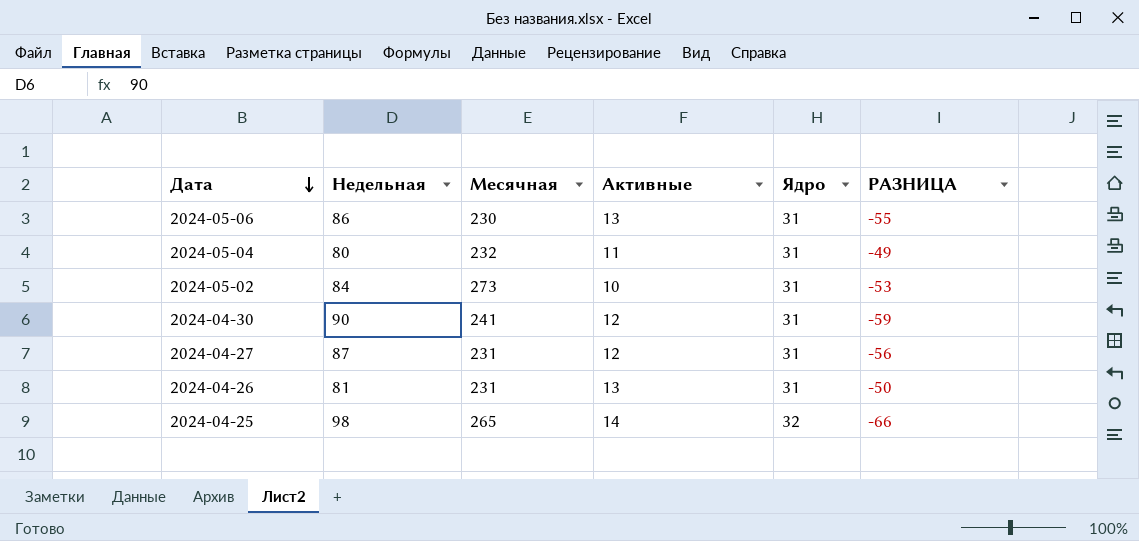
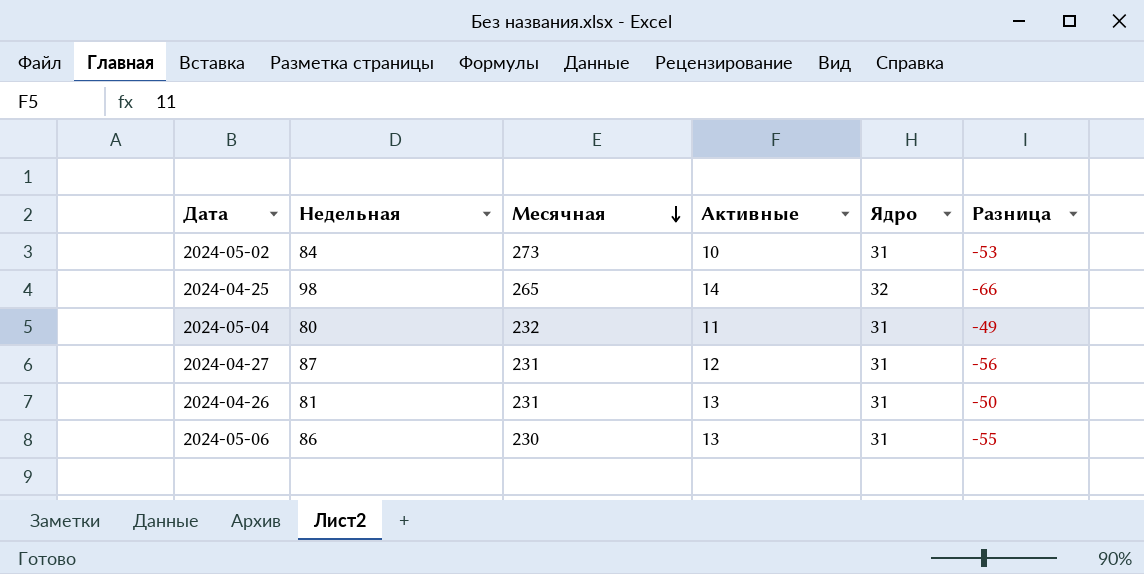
row order: Дата descending -> Месячная descending
column name: РАЗНИЦА -> Разница
row 2024-04-30: 90 | 241 | 12 | 31 | -59 -> none

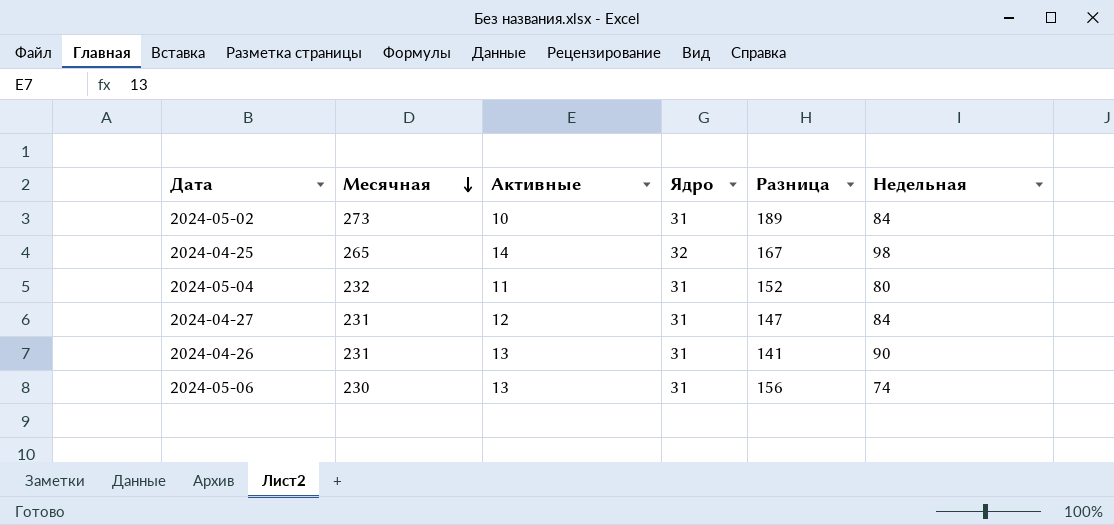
column Разница | formula: [Ядро] - [Недельная] -> [Месячная] - [Недельная]
column Недельная | position: 2 -> 6
2024-04-27 | Недельная: 87 -> 84
2024-04-26 | Недельная: 81 -> 90
2024-05-06 | Недельная: 86 -> 74

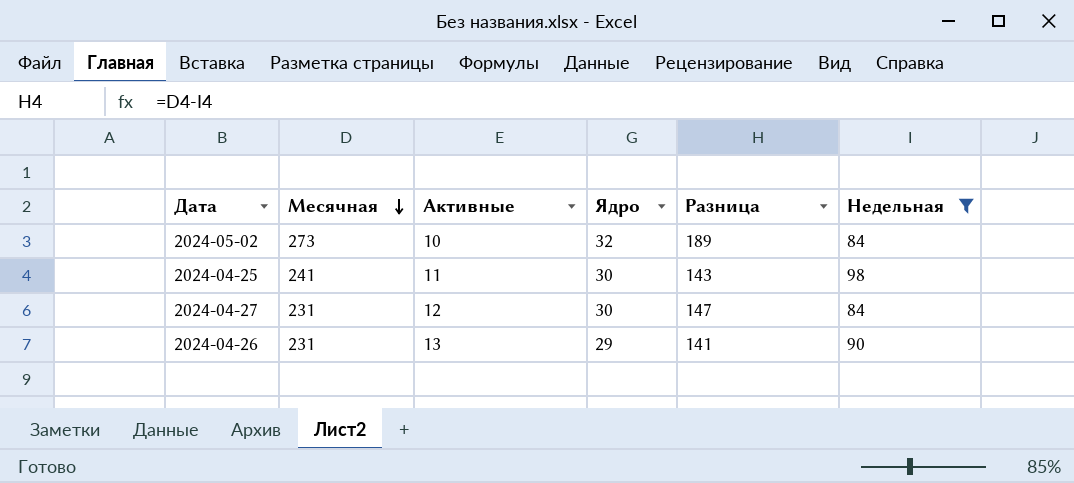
filter: none -> Недельная >= 84
2024-05-02 | Ядро: 31 -> 32
2024-04-25 | Месячная: 265 -> 241
2024-04-25 | Активные: 14 -> 11
2024-04-25 | Ядро: 32 -> 30
2024-04-25 | Разница: 167 -> 143
2024-04-27 | Ядро: 31 -> 30
2024-04-26 | Ядро: 31 -> 29

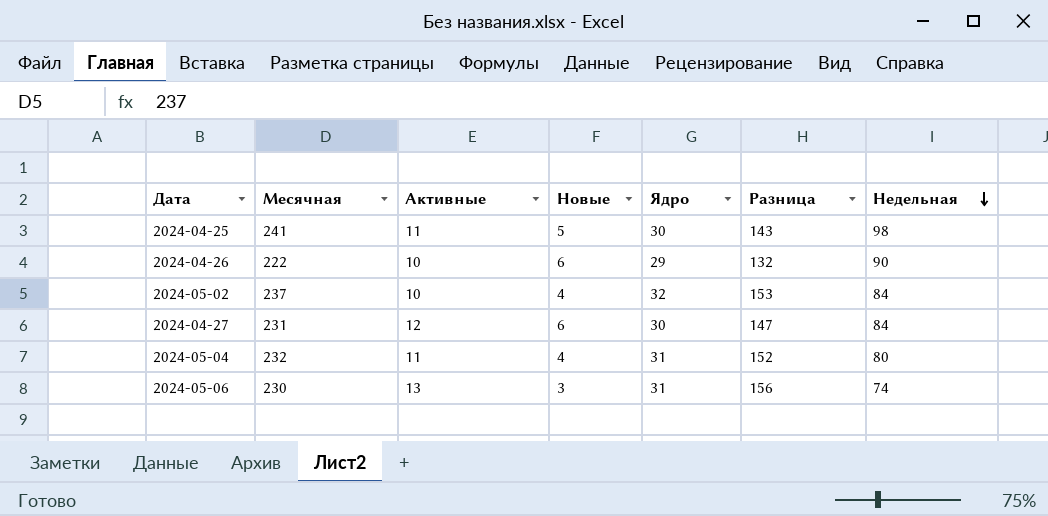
filter: Недельная >= 84 -> none
row order: Месячная descending -> Недельная descending
column Новые | position: none -> 4
2024-04-26 | Месячная: 231 -> 222
2024-04-26 | Активные: 13 -> 10
2024-04-26 | Разница: 141 -> 132
2024-05-02 | Месячная: 273 -> 237
2024-05-02 | Разница: 189 -> 153

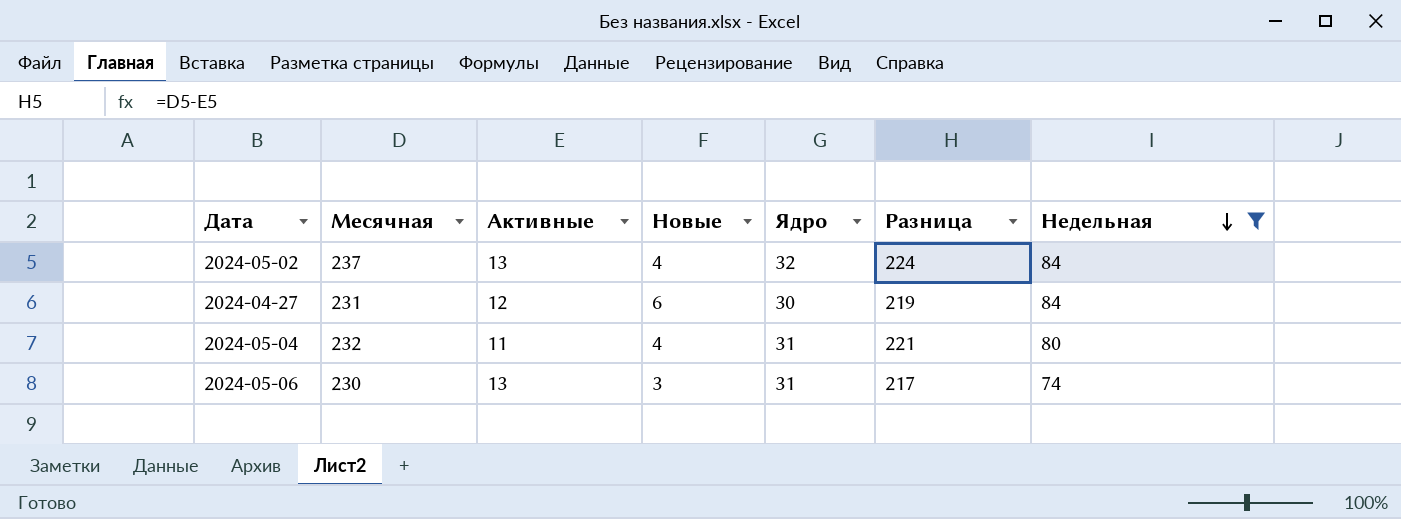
filter: none -> Недельная <= 84
column Разница | formula: [Месячная] - [Недельная] -> [Месячная] - [Активные]
2024-05-02 | Активные: 10 -> 13

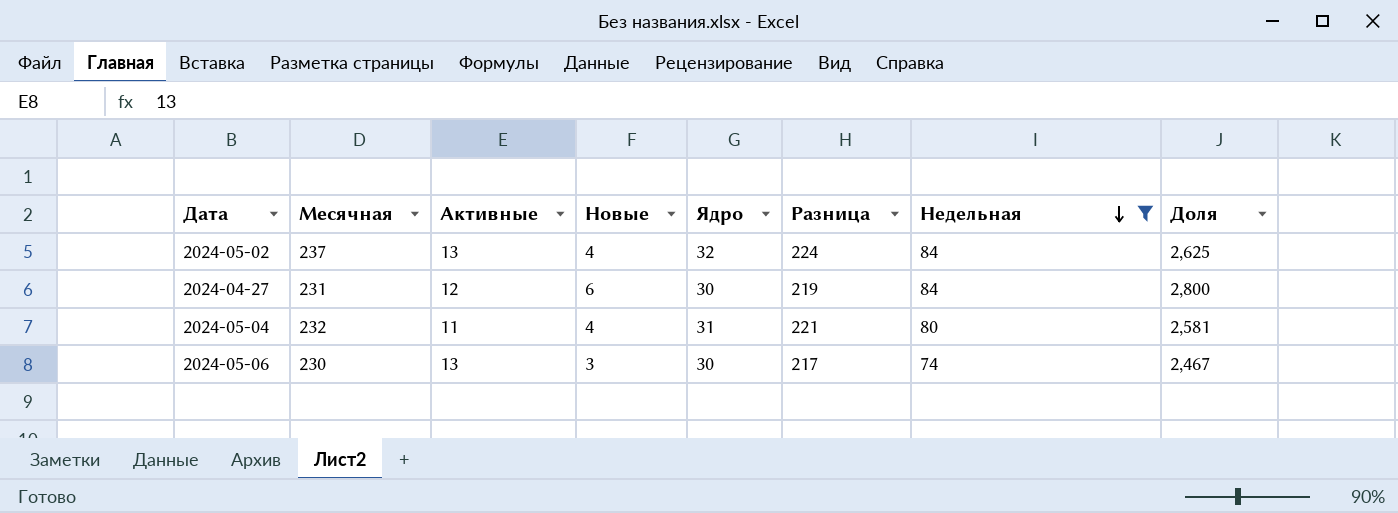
column Доля | formula: none -> [Недельная] / [Ядро]
2024-05-06 | Ядро: 31 -> 30

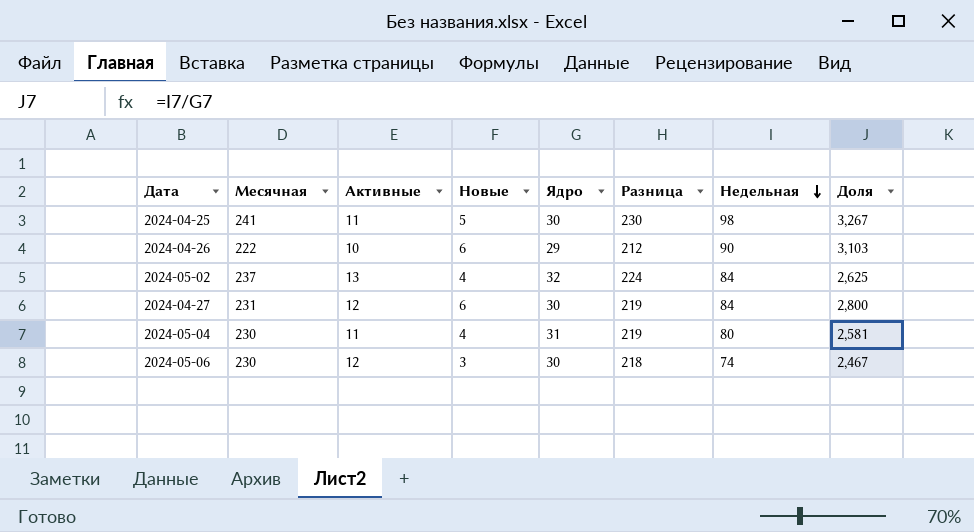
filter: Недельная <= 84 -> none
2024-05-04 | Месячная: 232 -> 230
2024-05-04 | Разница: 221 -> 219
2024-05-06 | Активные: 13 -> 12
2024-05-06 | Разница: 217 -> 218

